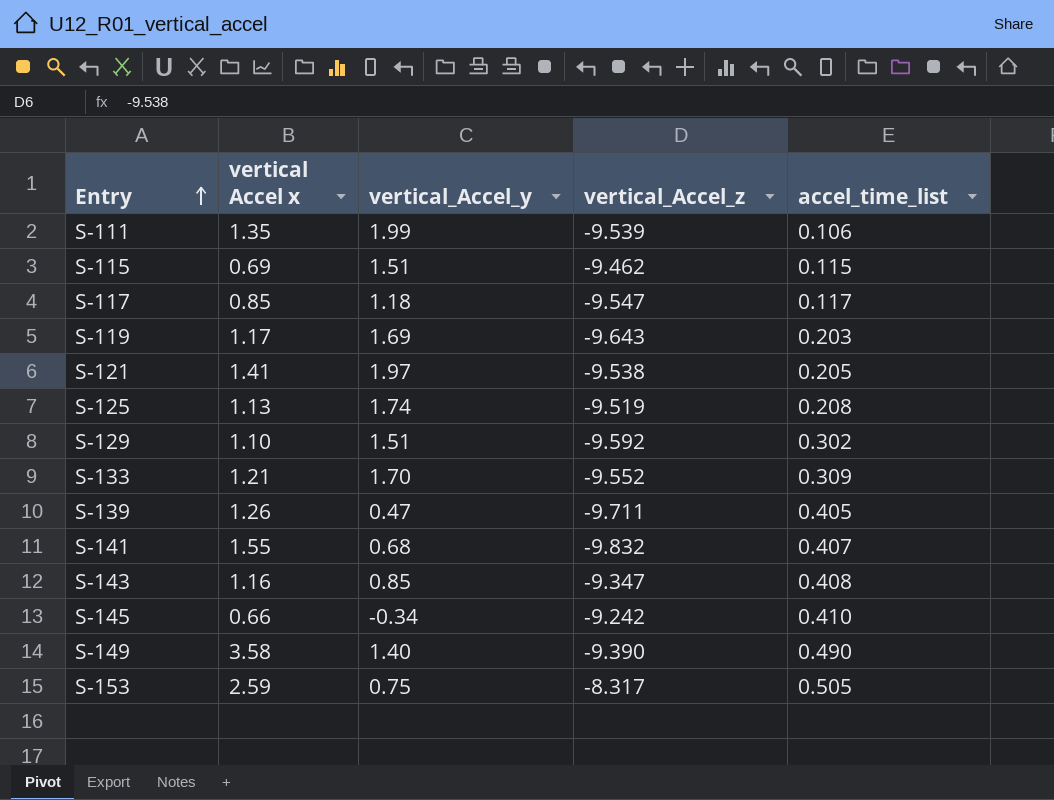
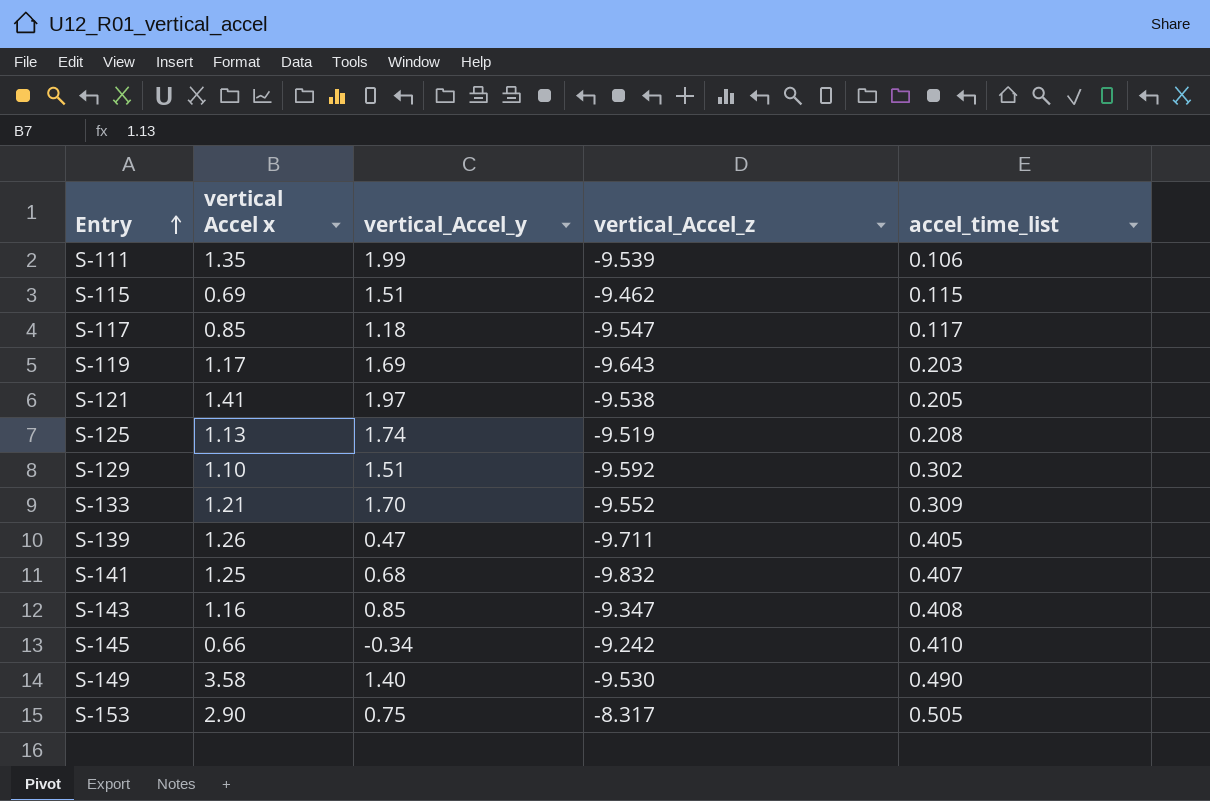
S-141 | vertical Accel x: 1.55 -> 1.25
S-149 | vertical_Accel_z: -9.390 -> -9.530
S-153 | vertical Accel x: 2.59 -> 2.90

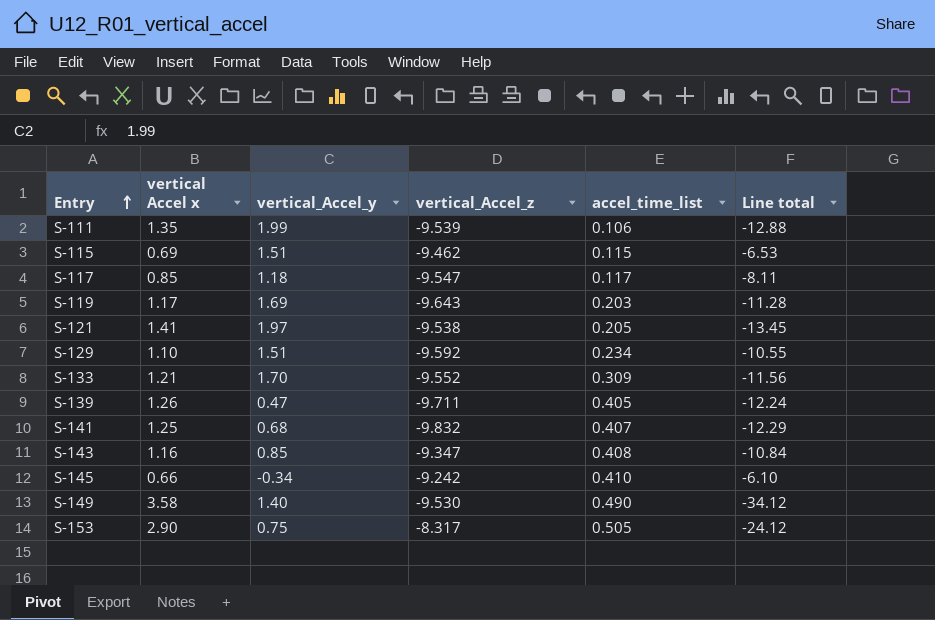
column Line total | formula: none -> [vertical Accel x] * [vertical_Accel_z]
row S-125: 1.13 | 1.74 | -9.519 | 0.208 -> none
S-129 | accel_time_list: 0.302 -> 0.234

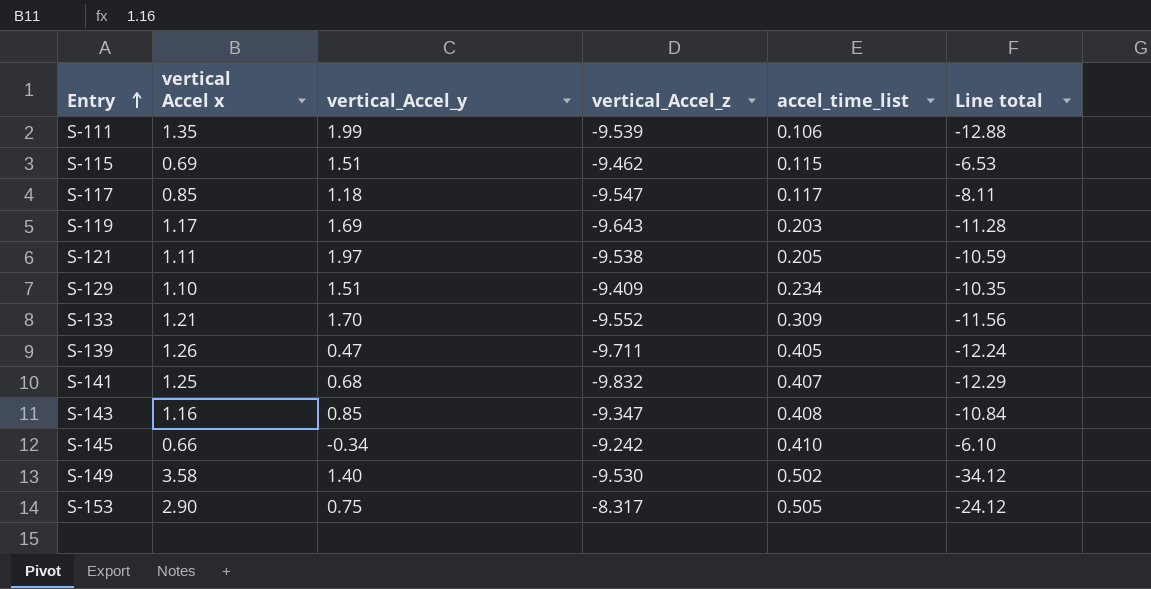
S-121 | vertical Accel x: 1.41 -> 1.11
S-121 | Line total: -13.45 -> -10.59
S-129 | vertical_Accel_z: -9.592 -> -9.409
S-129 | Line total: -10.55 -> -10.35
S-149 | accel_time_list: 0.490 -> 0.502

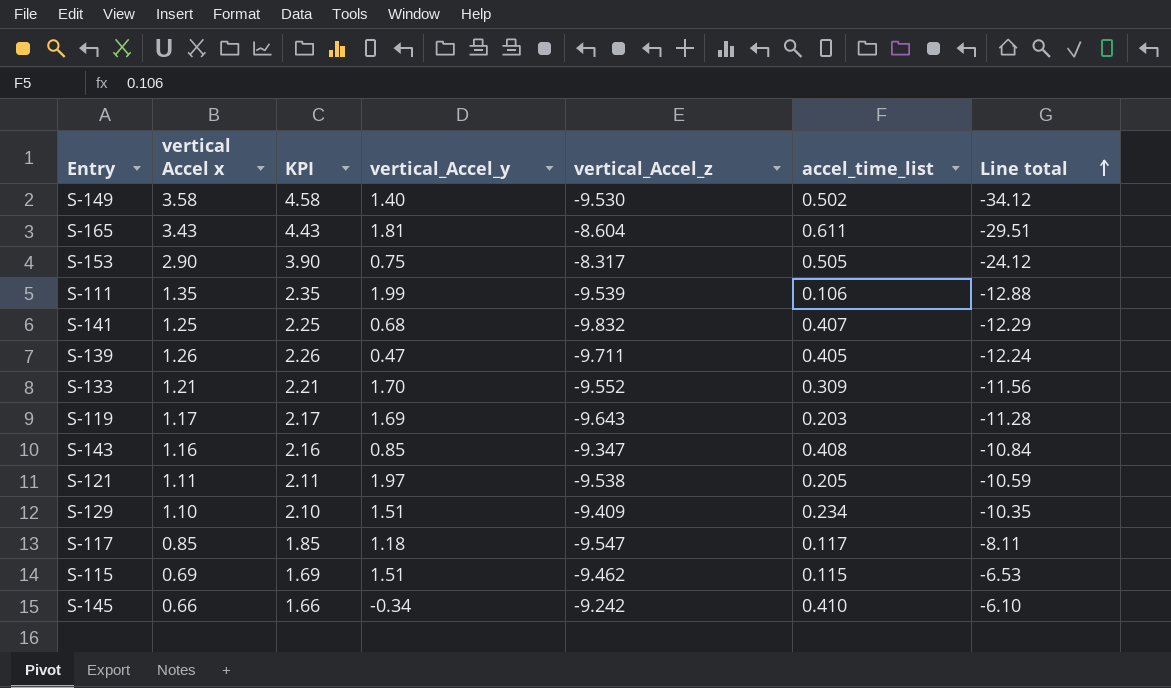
row order: Entry ascending -> Line total ascending
column KPI | formula: none -> [vertical Accel x] + 1
row S-165: none -> 3.43 | 4.43 | 1.81 | -8.604 | 0.611 | -29.51

